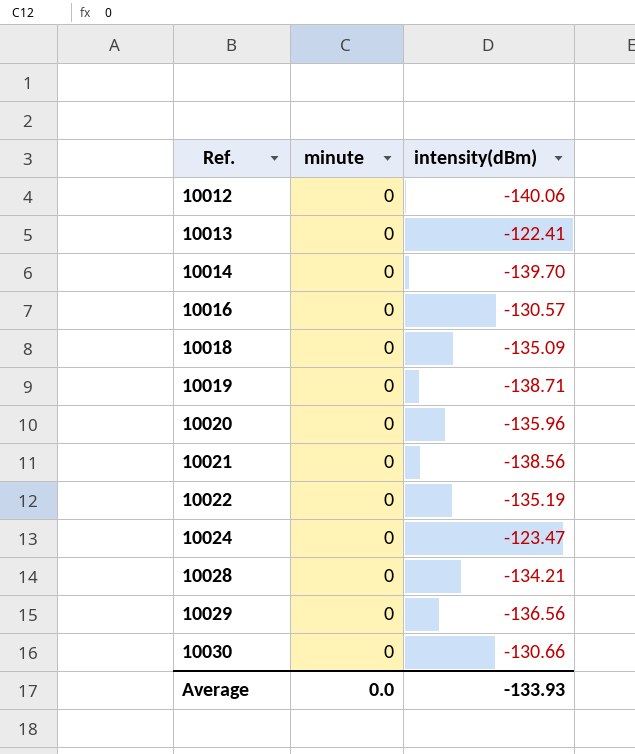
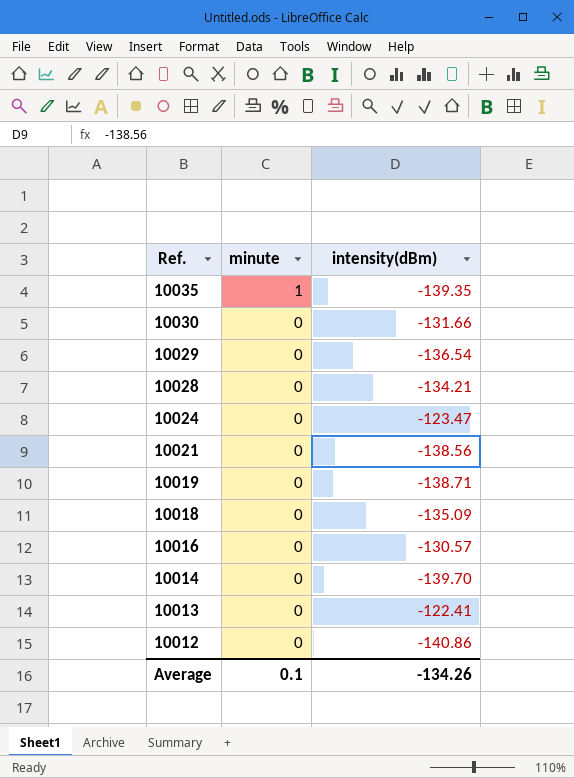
row order: Ref. ascending -> Ref. descending
row 10020: 0 | -135.96 -> none
row 10022: 0 | -135.19 -> none
row 10035: none -> 1 | -139.35
10030 | intensity(dBm): -130.66 -> -131.66
10029 | intensity(dBm): -136.56 -> -136.54
10012 | intensity(dBm): -140.06 -> -140.86
Average | minute: 0.0 -> 0.1
Average | intensity(dBm): -133.93 -> -134.26

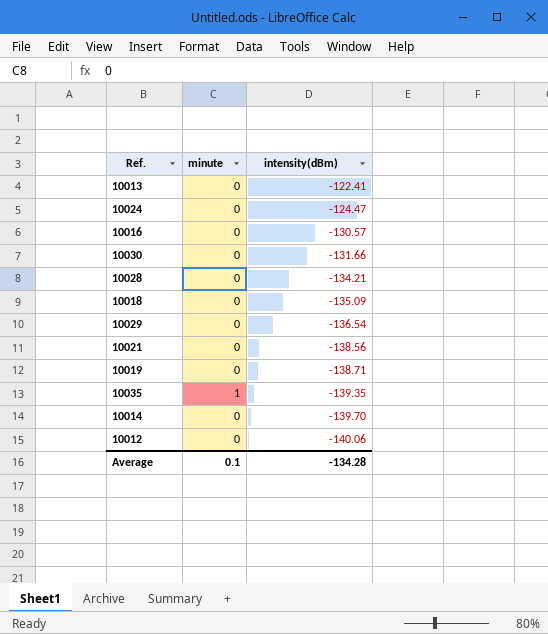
row order: Ref. descending -> intensity(dBm) descending
10024 | intensity(dBm): -123.47 -> -124.47
10012 | intensity(dBm): -140.86 -> -140.06
Average | intensity(dBm): -134.26 -> -134.28

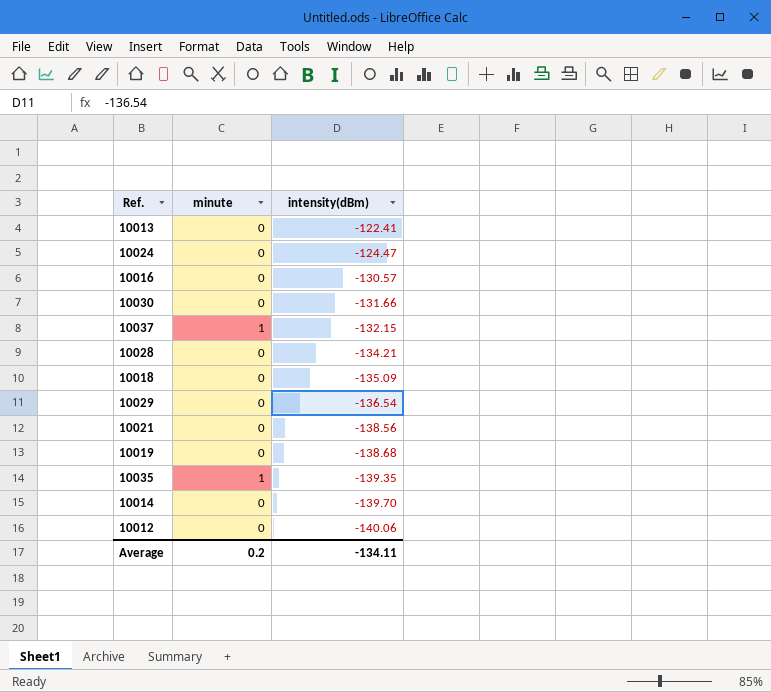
row 10037: none -> 1 | -132.15
10019 | intensity(dBm): -138.71 -> -138.68
Average | minute: 0.1 -> 0.2
Average | intensity(dBm): -134.28 -> -134.11

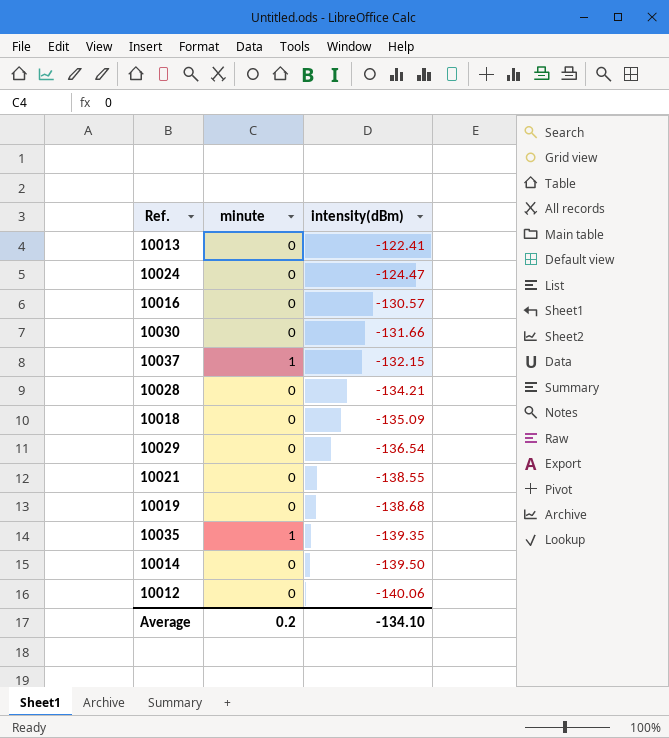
10021 | intensity(dBm): -138.56 -> -138.55
10014 | intensity(dBm): -139.70 -> -139.50
Average | intensity(dBm): -134.11 -> -134.10

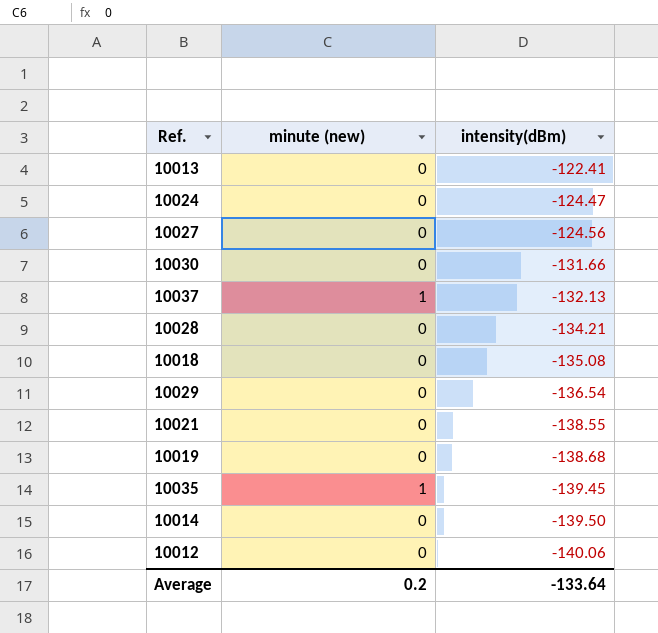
column name: minute -> minute (new)
row 10016: 0 | -130.57 -> none
row 10027: none -> 0 | -124.56
10037 | intensity(dBm): -132.15 -> -132.13
10018 | intensity(dBm): -135.09 -> -135.08
10035 | intensity(dBm): -139.35 -> -139.45
Average | intensity(dBm): -134.10 -> -133.64

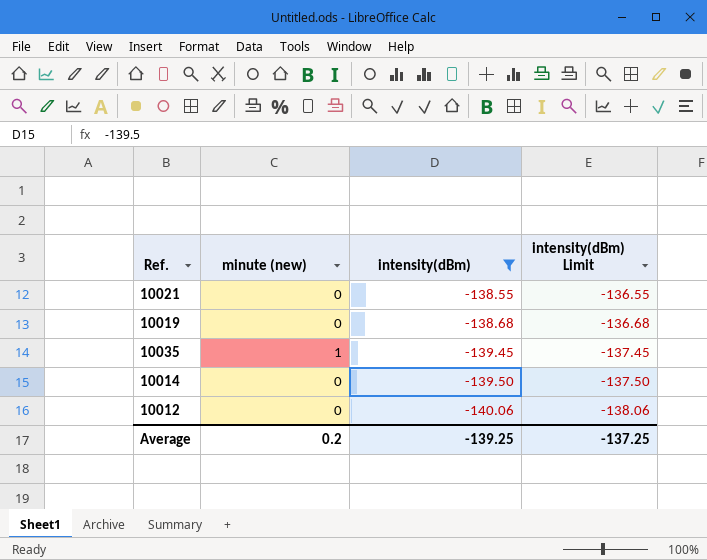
filter: none -> intensity(dBm) <= -138.55
column intensity(dBm) Limit | formula: none -> [intensity(dBm)] + 2
Average | intensity(dBm): -133.64 -> -139.25

